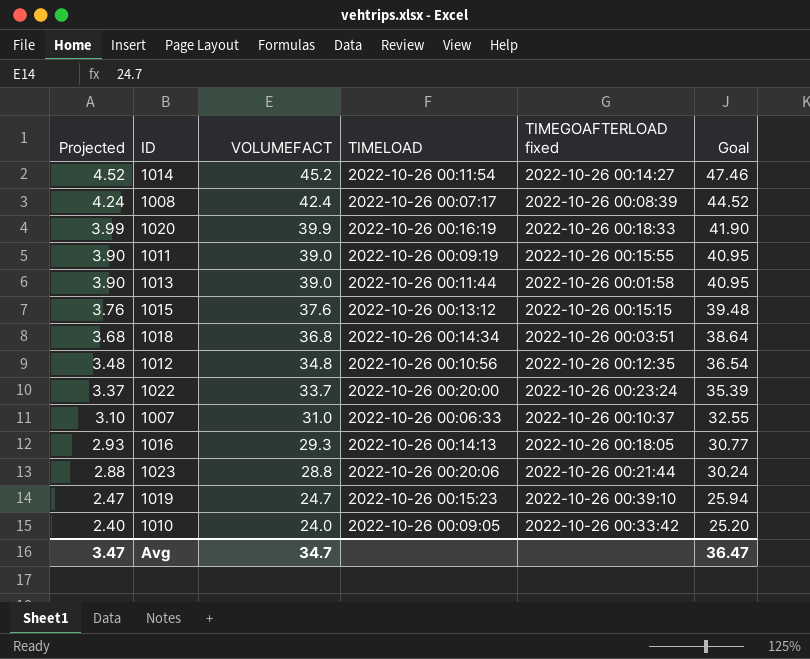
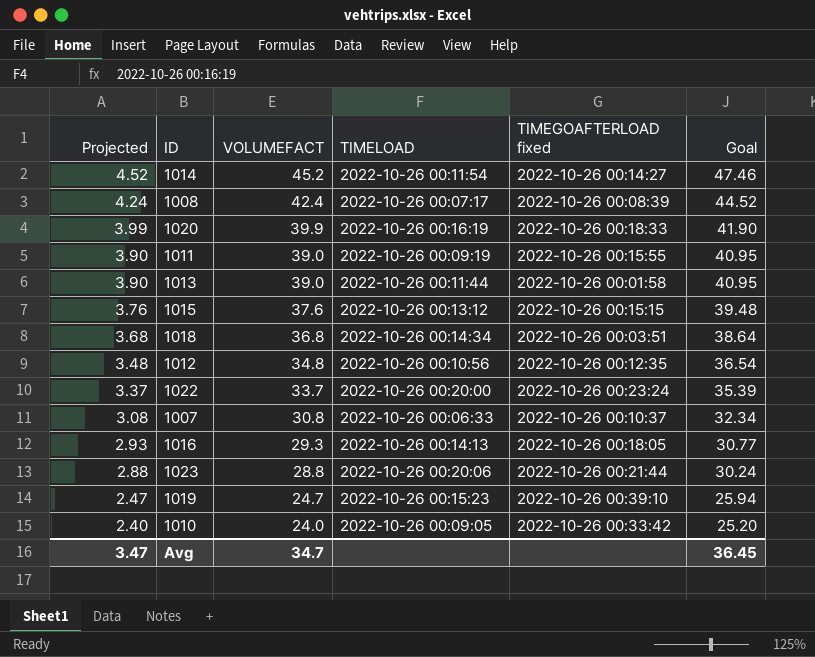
1007 | Projected: 3.10 -> 3.08
1007 | VOLUMEFACT: 31.0 -> 30.8
1007 | Goal: 32.55 -> 32.34
Avg | Goal: 36.47 -> 36.45

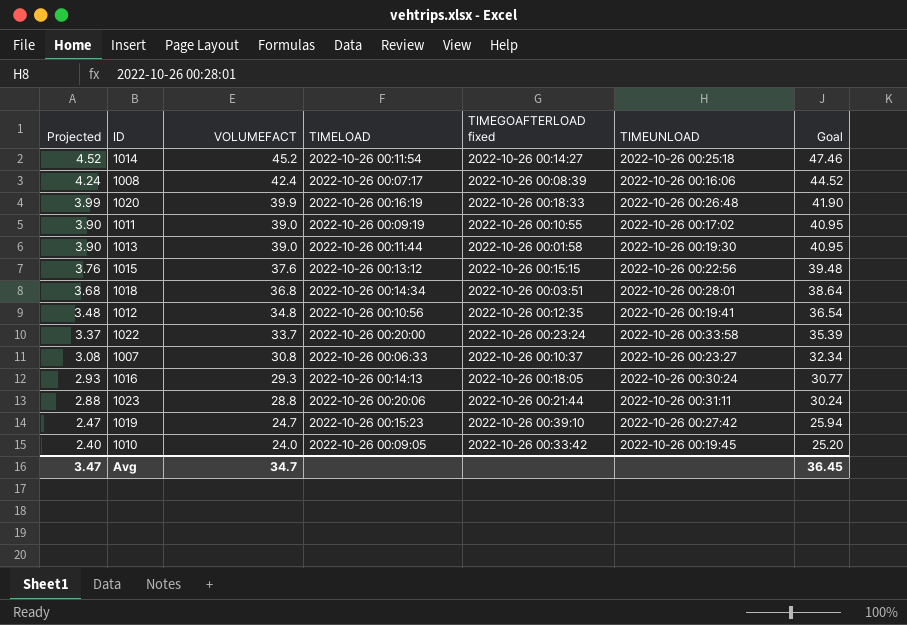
column TIMEUNLOAD | position: none -> 6
1011 | TIMEGOAFTERLOAD fixed: 2022-10-26 00:15:55 -> 2022-10-26 00:10:55

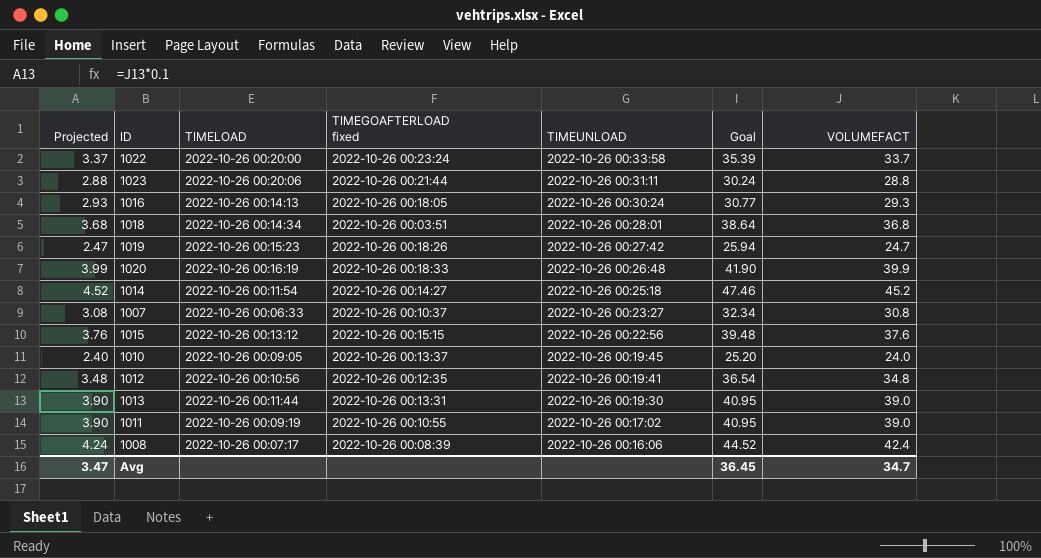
row order: Projected descending -> TIMEUNLOAD descending
column VOLUMEFACT | position: 3 -> 7
1019 | TIMEGOAFTERLOAD fixed: 2022-10-26 00:39:10 -> 2022-10-26 00:18:26
1010 | TIMEGOAFTERLOAD fixed: 2022-10-26 00:33:42 -> 2022-10-26 00:13:37
1013 | TIMEGOAFTERLOAD fixed: 2022-10-26 00:01:58 -> 2022-10-26 00:13:31

